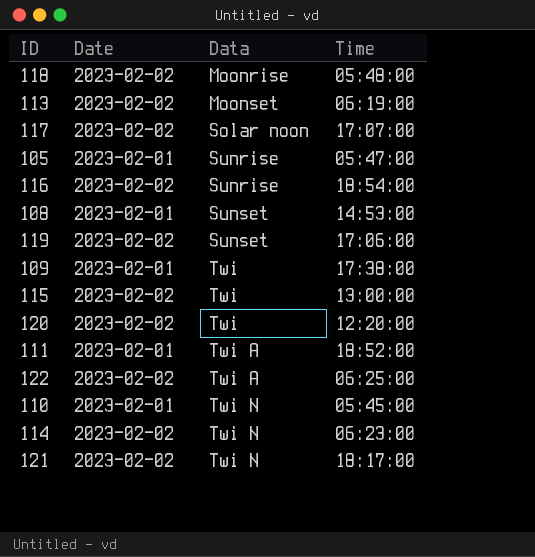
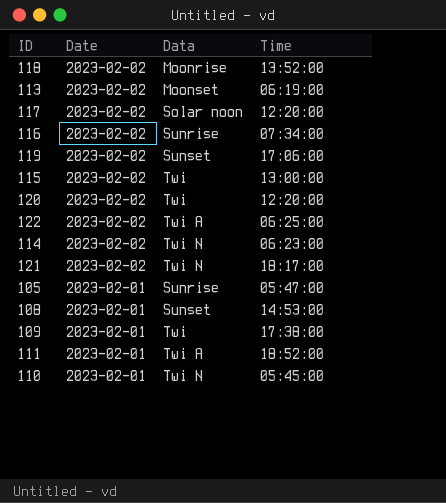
row order: Data ascending -> Date descending
118 | Time: 05:48:00 -> 13:52:00
117 | Time: 17:07:00 -> 12:20:00
116 | Time: 18:54:00 -> 07:34:00

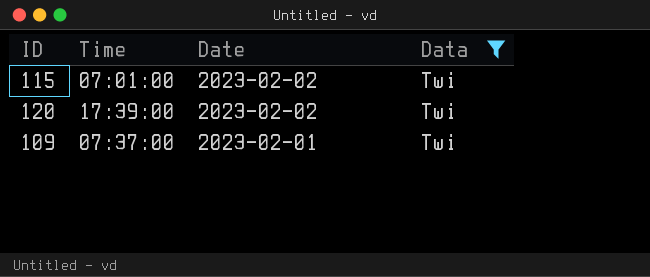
filter: none -> Data = Twi
column Time | position: 4 -> 2
115 | Time: 13:00:00 -> 07:01:00
120 | Time: 12:20:00 -> 17:39:00
109 | Time: 17:38:00 -> 07:37:00

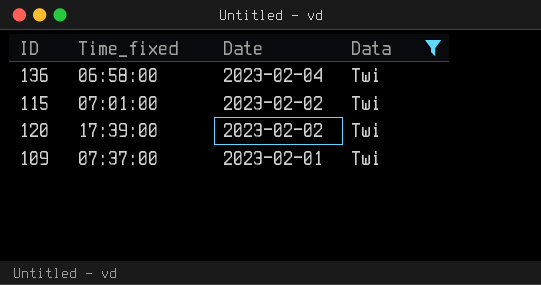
column name: Time -> Time_fixed
row 136: none -> 06:58:00 | 2023-02-04 | Twi

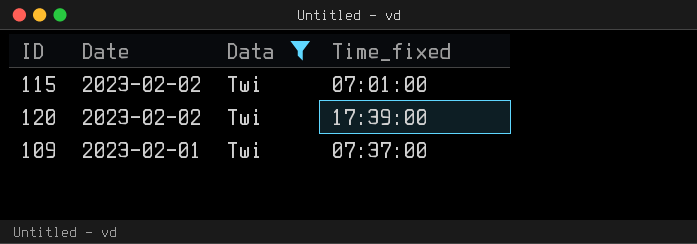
column Time_fixed | position: 2 -> 4
row 136: 06:58:00 | 2023-02-04 | Twi -> none

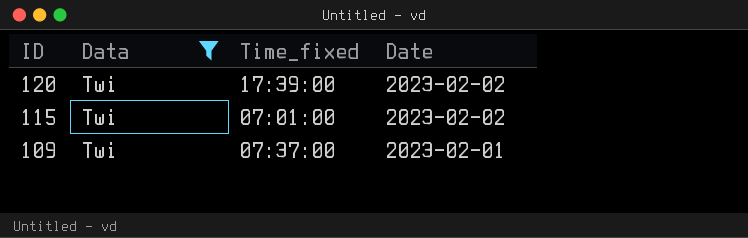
row order: Date descending -> ID descending
column Date | position: 2 -> 4

